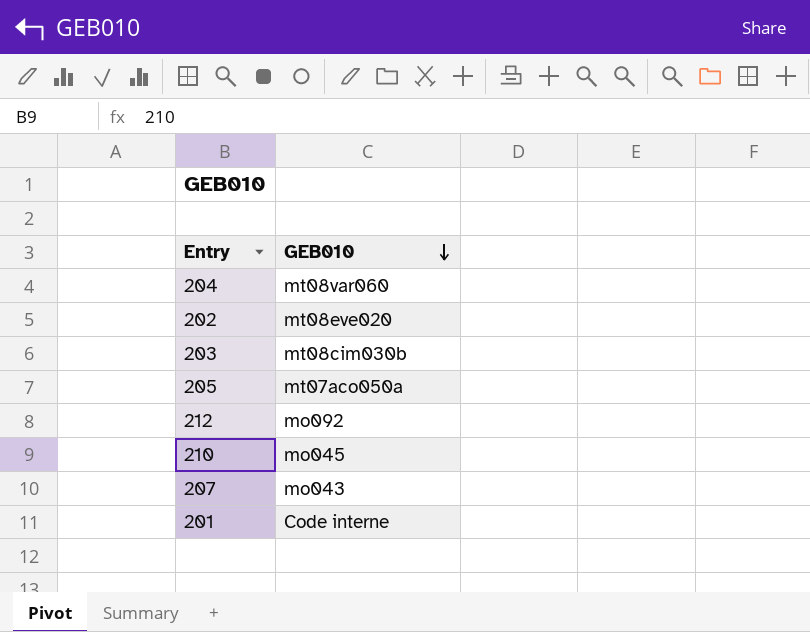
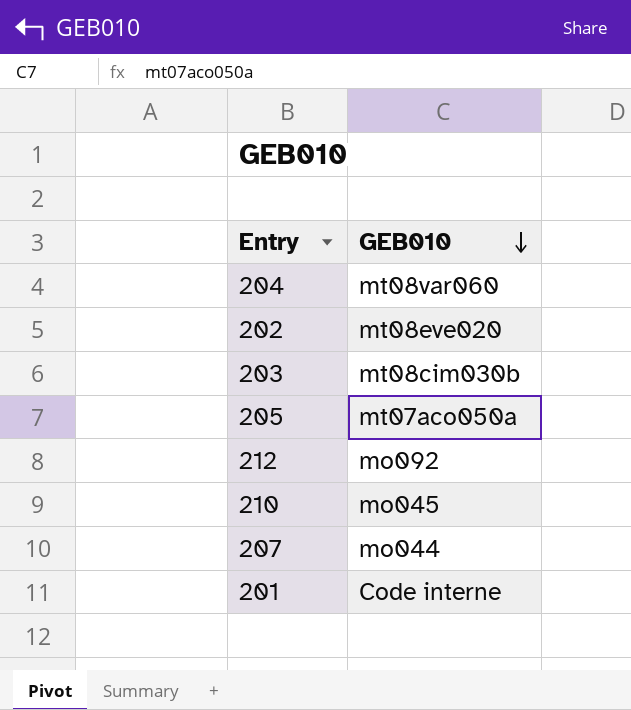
207 | GEB010: mo043 -> mo044

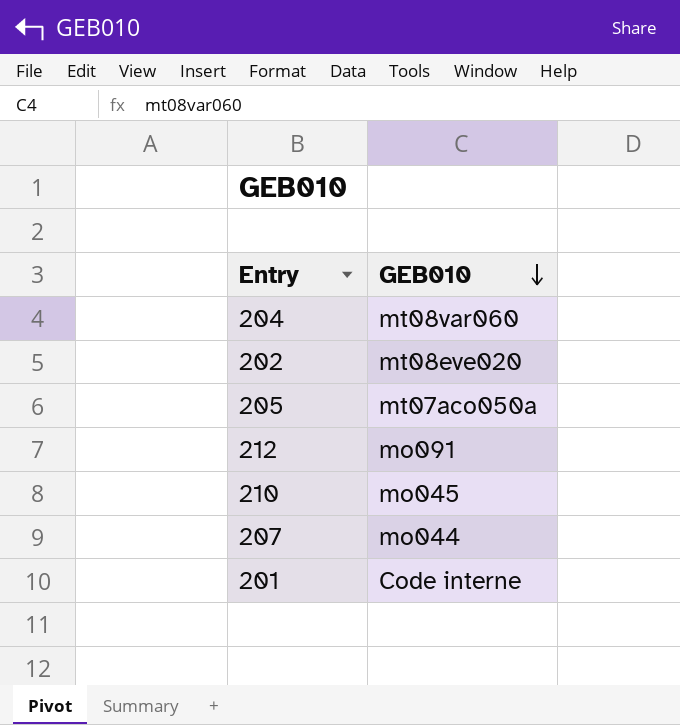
row 203: mt08cim030b -> none
212 | GEB010: mo092 -> mo091

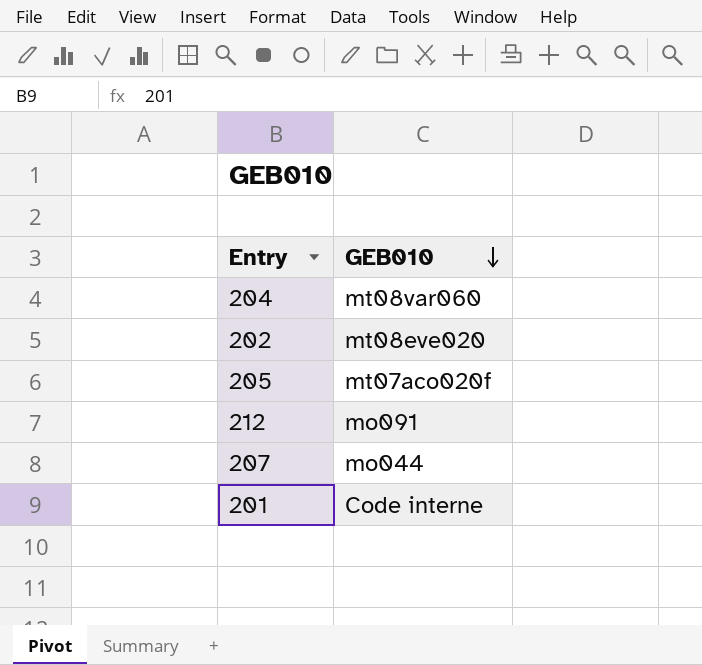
row 210: mo045 -> none
205 | GEB010: mt07aco050a -> mt07aco020f

